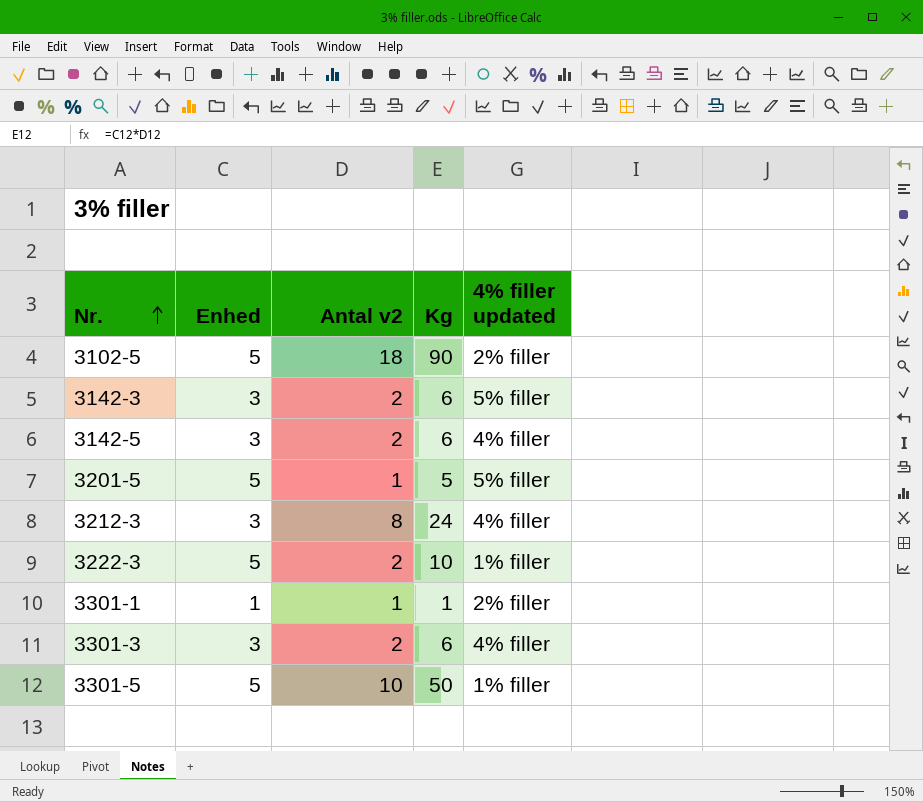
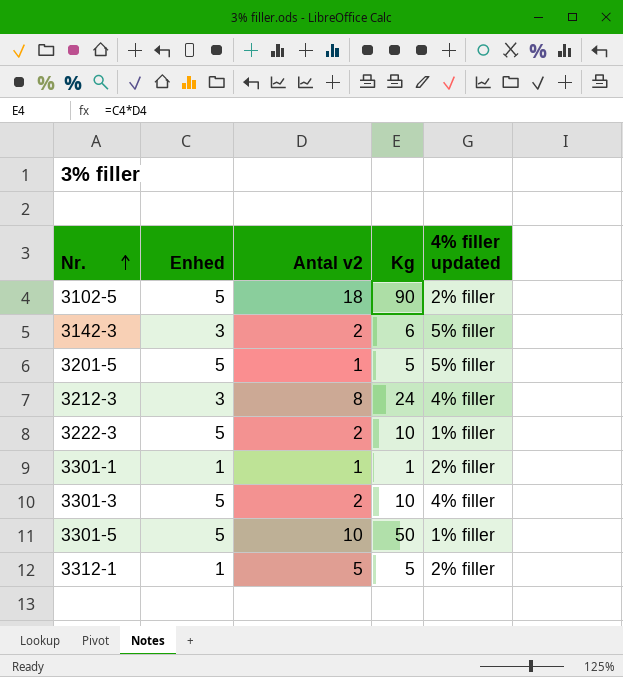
row 3142-5: 3 | 2 | 6 | 4% filler -> none
3301-3 | Enhed: 3 -> 5
3301-3 | Kg: 6 -> 10
row 3312-1: none -> 1 | 5 | 5 | 2% filler

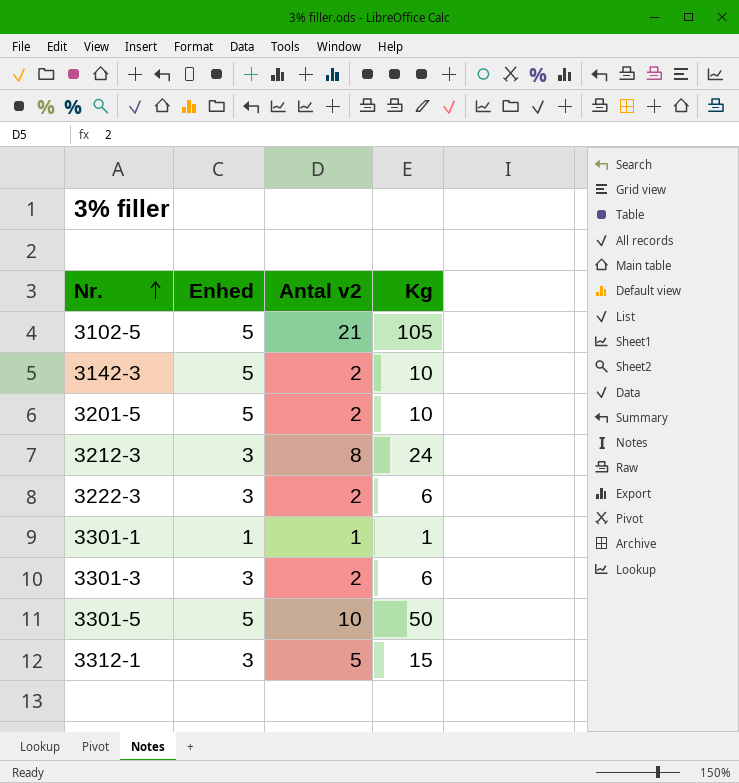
column 4% filler updated | position: 5 -> none
3102-5 | Antal v2: 18 -> 21
3102-5 | Kg: 90 -> 105
3142-3 | Enhed: 3 -> 5
3142-3 | Kg: 6 -> 10
3201-5 | Antal v2: 1 -> 2
3201-5 | Kg: 5 -> 10
3222-3 | Enhed: 5 -> 3
3222-3 | Kg: 10 -> 6
3301-3 | Enhed: 5 -> 3
3301-3 | Kg: 10 -> 6
3312-1 | Enhed: 1 -> 3
3312-1 | Kg: 5 -> 15

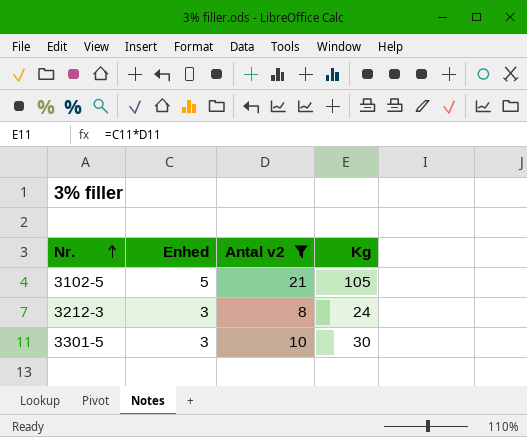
filter: none -> Antal v2 >= 8
3301-5 | Enhed: 5 -> 3
3301-5 | Kg: 50 -> 30

